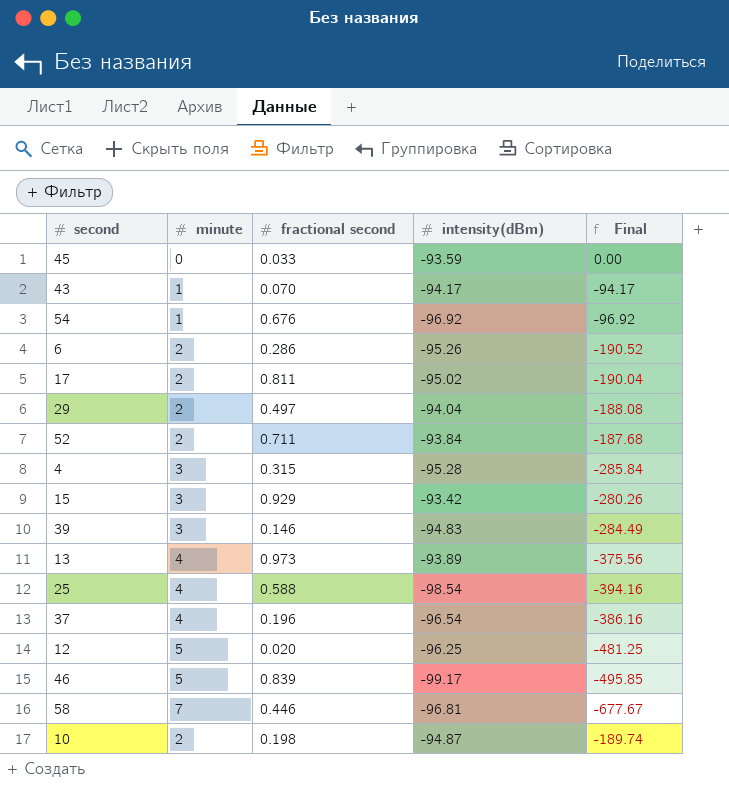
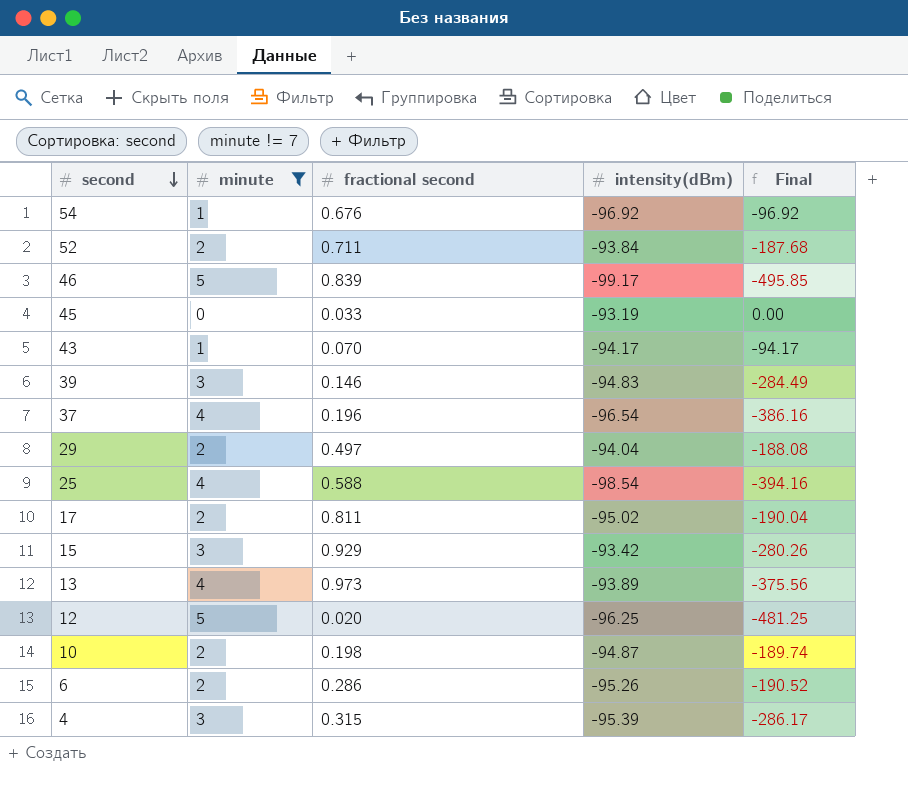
filter: none -> minute != 7
row order: none -> second descending
45 | intensity(dBm): -93.59 -> -93.19
4 | intensity(dBm): -95.28 -> -95.39
4 | Final: -285.84 -> -286.17

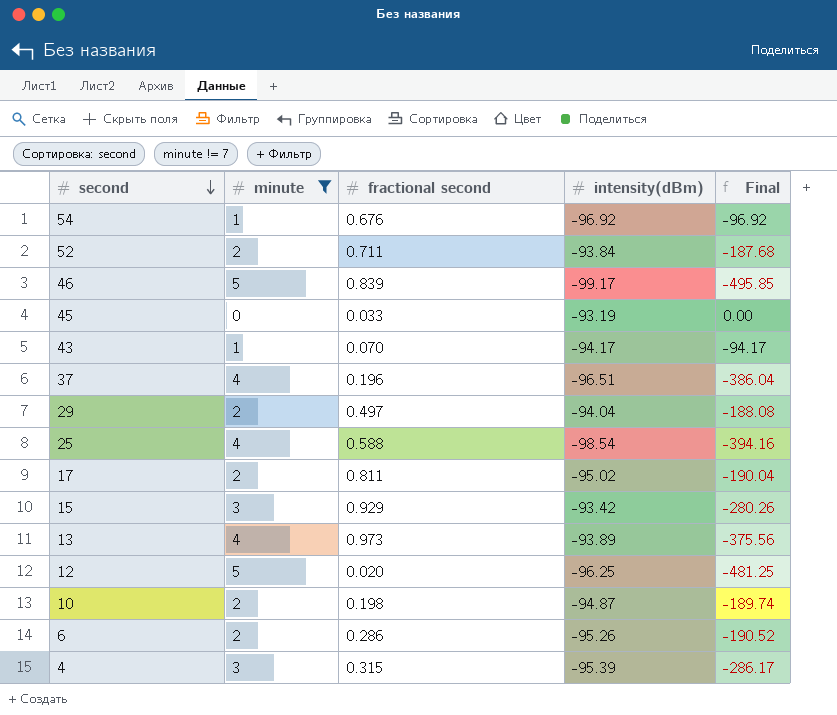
row 39: 3 | 0.146 | -94.83 | -284.49 -> none
37 | intensity(dBm): -96.54 -> -96.51
37 | Final: -386.16 -> -386.04

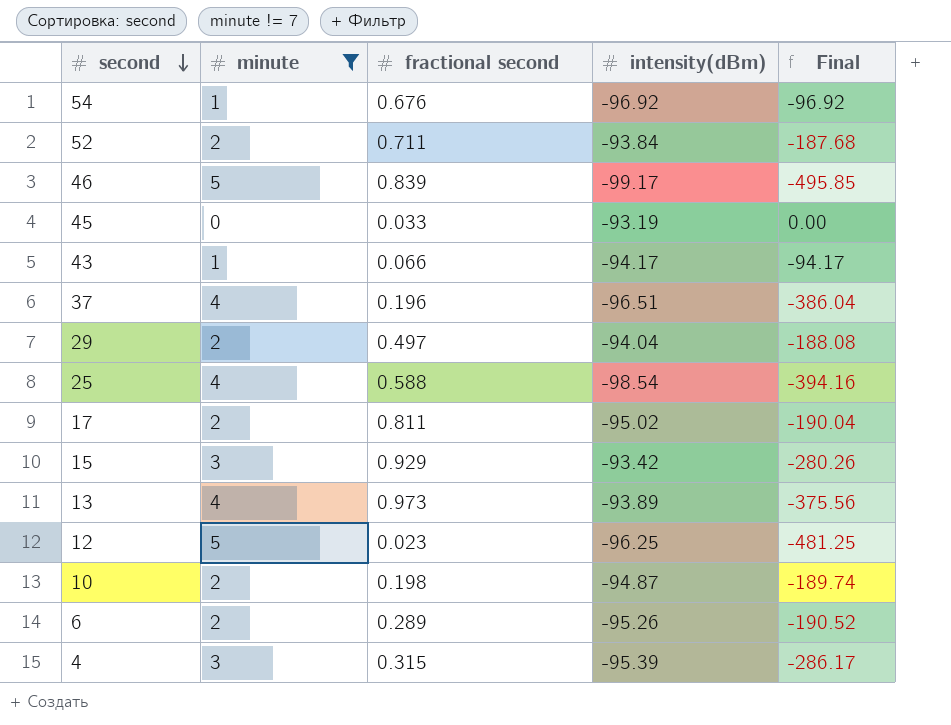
43 | fractional second: 0.070 -> 0.066
12 | fractional second: 0.020 -> 0.023
6 | fractional second: 0.286 -> 0.289

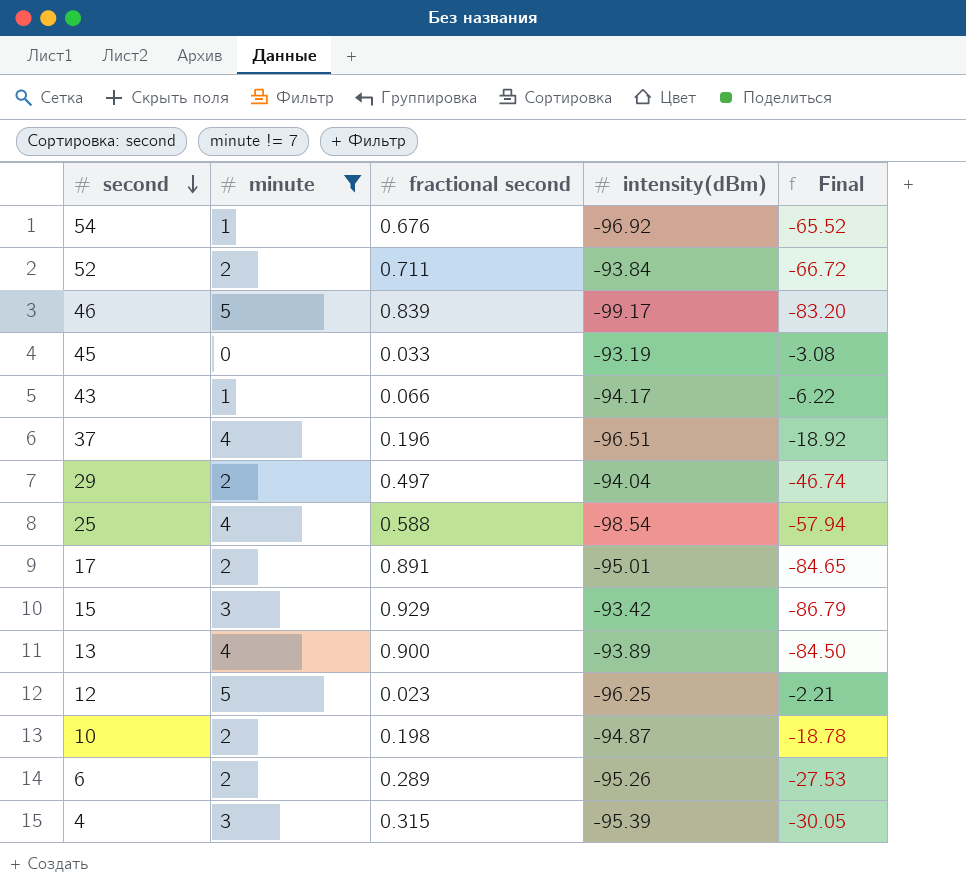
column Final | formula: [minute] * [intensity(dBm)] -> [fractional second] * [intensity(dBm)]
17 | fractional second: 0.811 -> 0.891
17 | intensity(dBm): -95.02 -> -95.01
13 | fractional second: 0.973 -> 0.900

